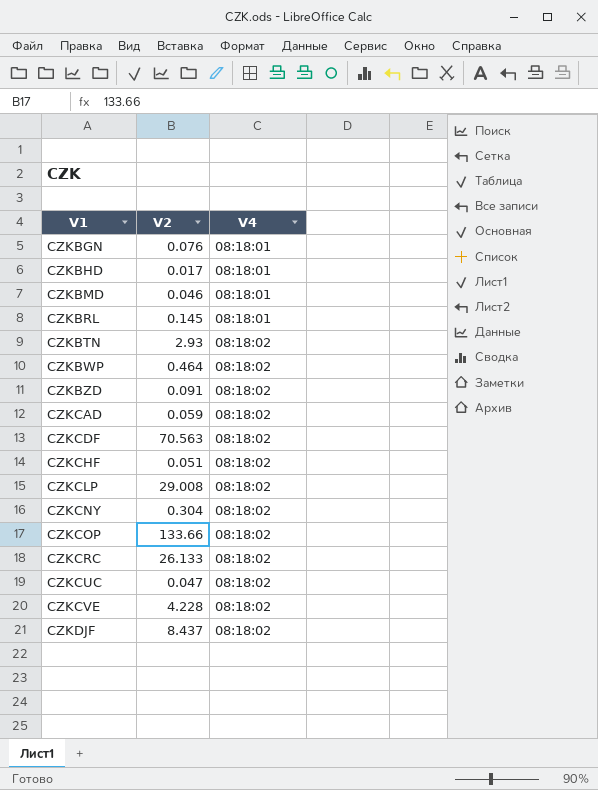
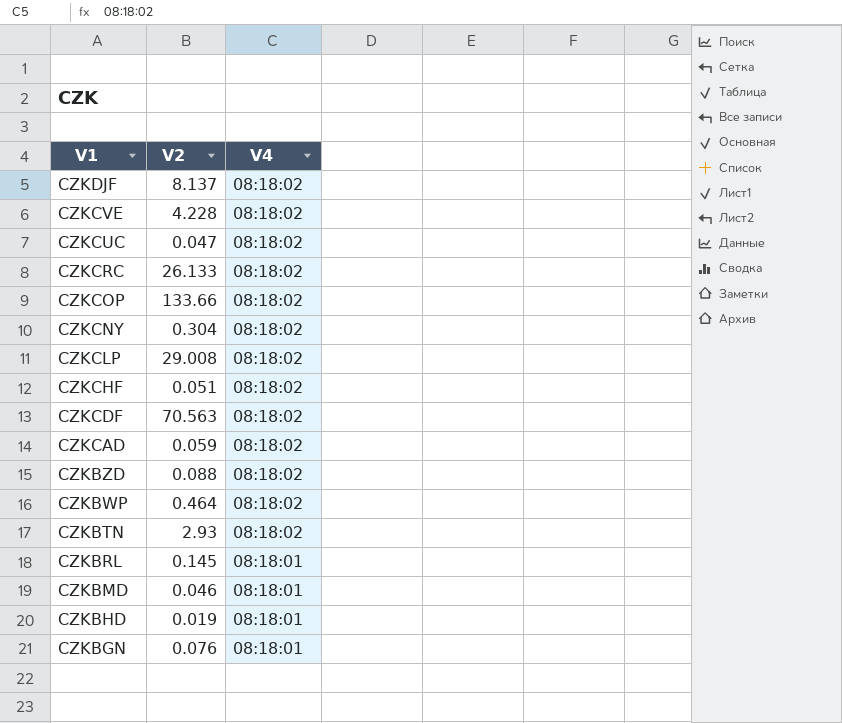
row order: V1 ascending -> V1 descending
CZKDJF | V2: 8.437 -> 8.137
CZKBZD | V2: 0.091 -> 0.088
CZKBHD | V2: 0.017 -> 0.019

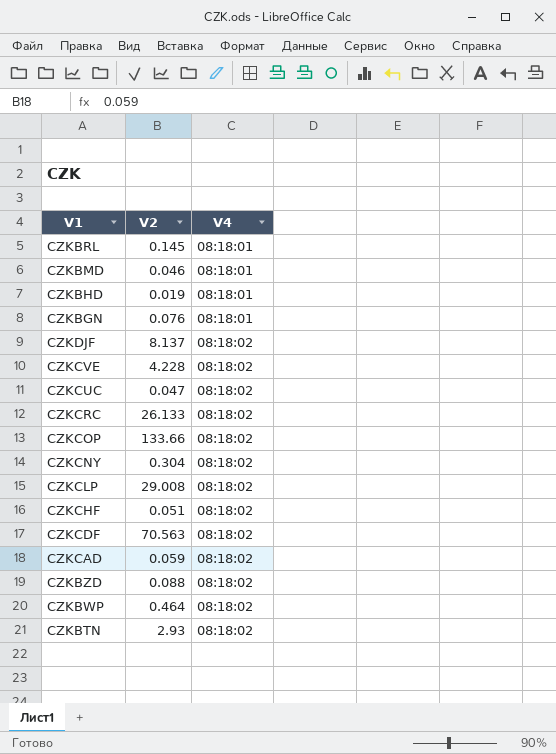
row order: V1 descending -> V4 ascending

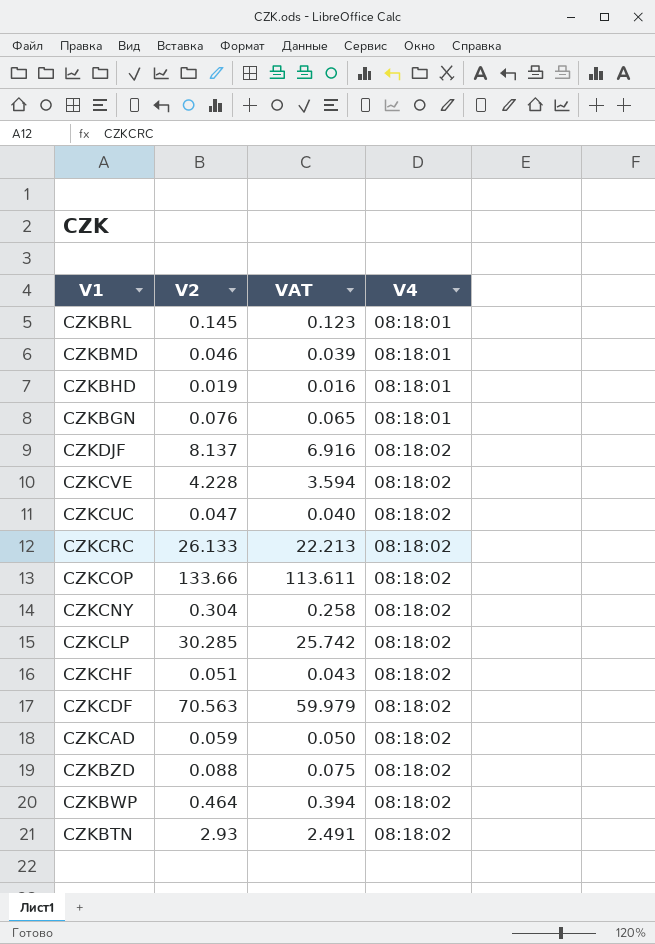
column VAT | formula: none -> [V2] * 0.85
CZKCLP | V2: 29.008 -> 30.285

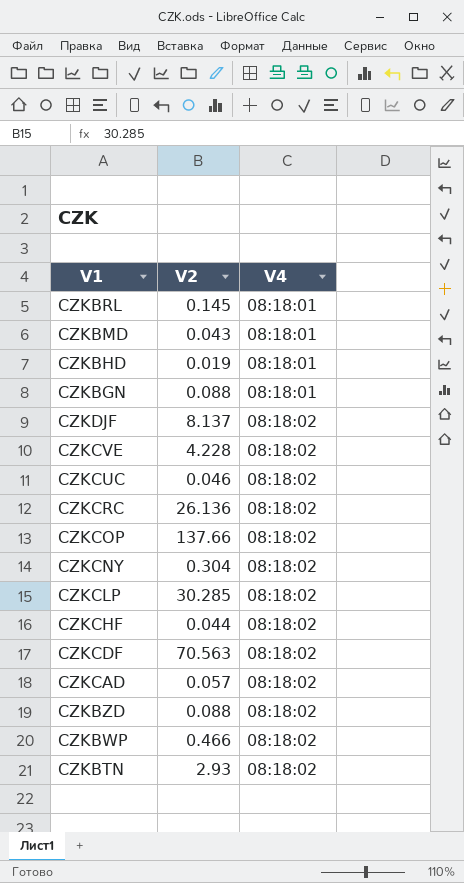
column VAT | formula: [V2] * 0.85 -> none
CZKBMD | V2: 0.046 -> 0.043
CZKBGN | V2: 0.076 -> 0.088
CZKCUC | V2: 0.047 -> 0.046
CZKCRC | V2: 26.133 -> 26.136
CZKCOP | V2: 133.66 -> 137.66
CZKCHF | V2: 0.051 -> 0.044
CZKCAD | V2: 0.059 -> 0.057
CZKBWP | V2: 0.464 -> 0.466

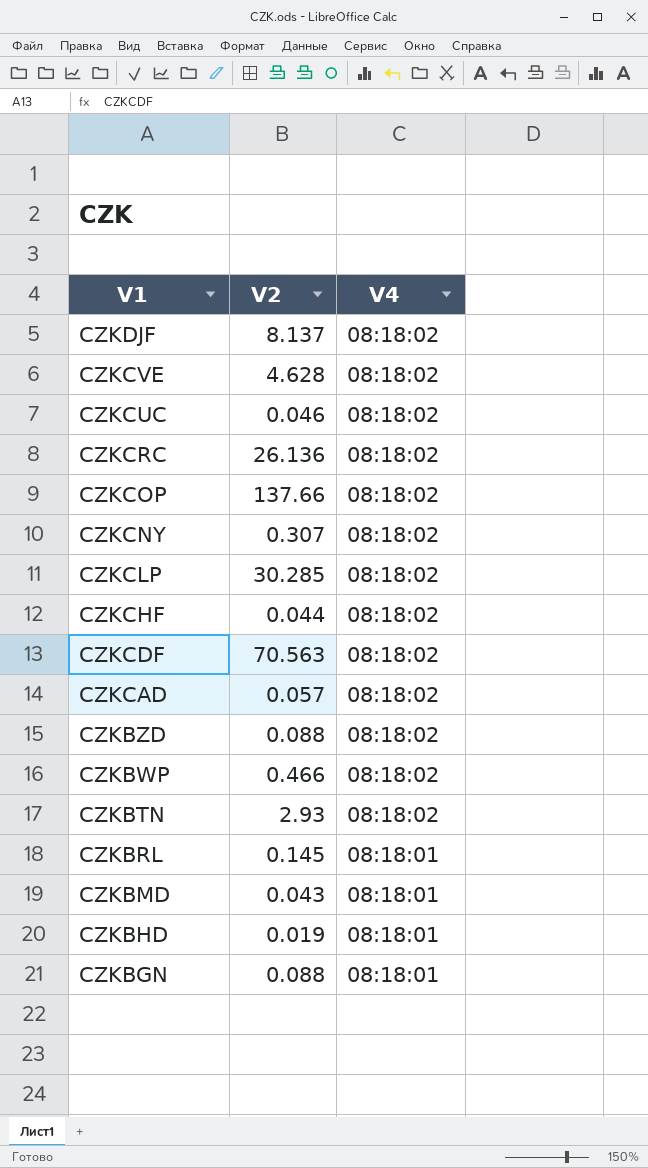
row order: V4 ascending -> V1 descending
CZKCVE | V2: 4.228 -> 4.628
CZKCNY | V2: 0.304 -> 0.307

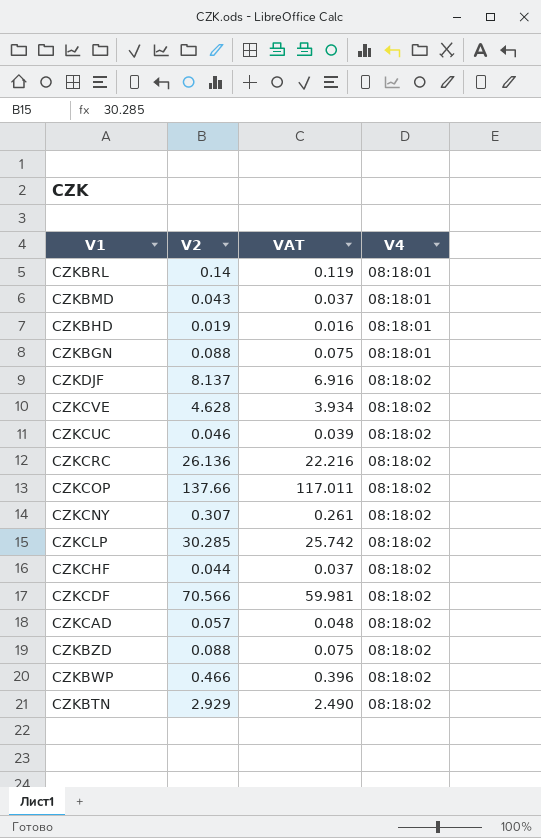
row order: V1 descending -> V4 ascending
column VAT | formula: none -> [V2] * 0.85
CZKBRL | V2: 0.145 -> 0.14
CZKCDF | V2: 70.563 -> 70.566
CZKBTN | V2: 2.93 -> 2.929

